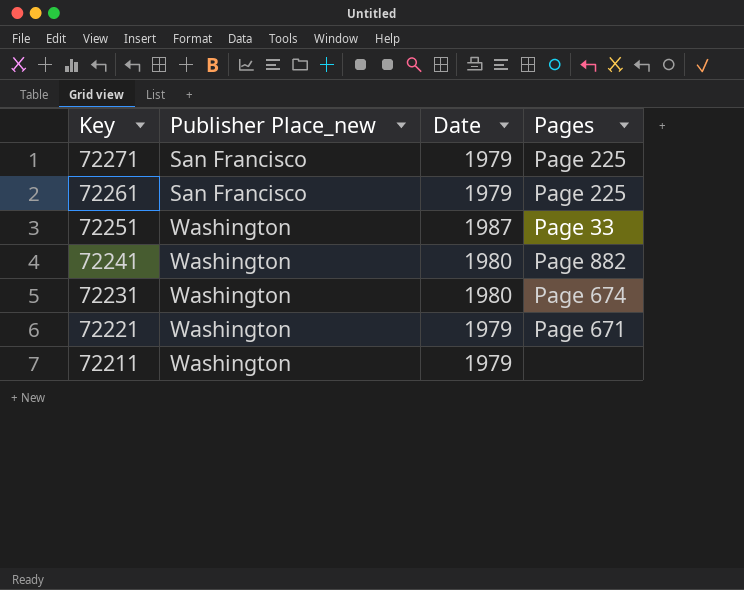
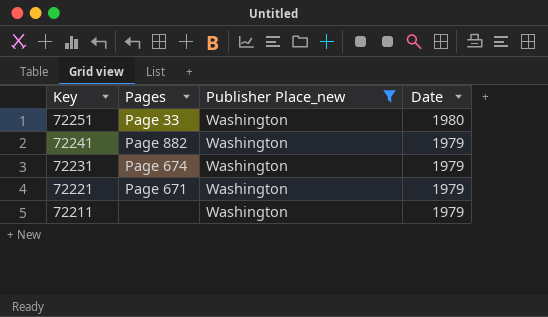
filter: none -> Publisher Place_new = Washington
column Pages | position: 4 -> 2
72251 | Date: 1987 -> 1980
72241 | Date: 1980 -> 1979
72231 | Date: 1980 -> 1979

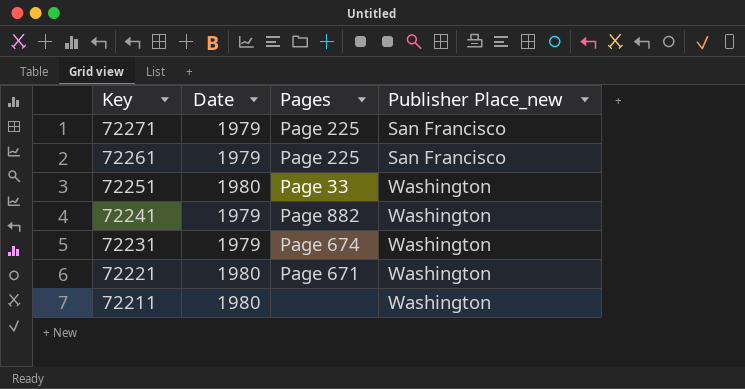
filter: Publisher Place_new = Washington -> none
column Date | position: 4 -> 2
72221 | Date: 1979 -> 1980
72211 | Date: 1979 -> 1980

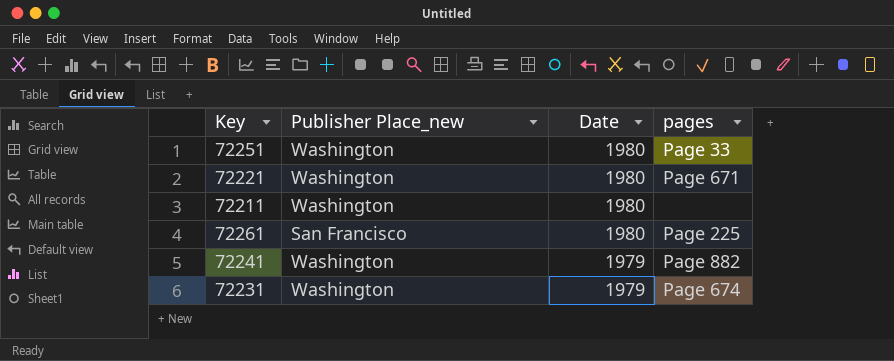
row order: Key descending -> Date descending
column Publisher Place_new | position: 4 -> 2
column name: Pages -> pages
row 72271: 1979 | Page 225 | San Francisco -> none
72261 | Date: 1979 -> 1980

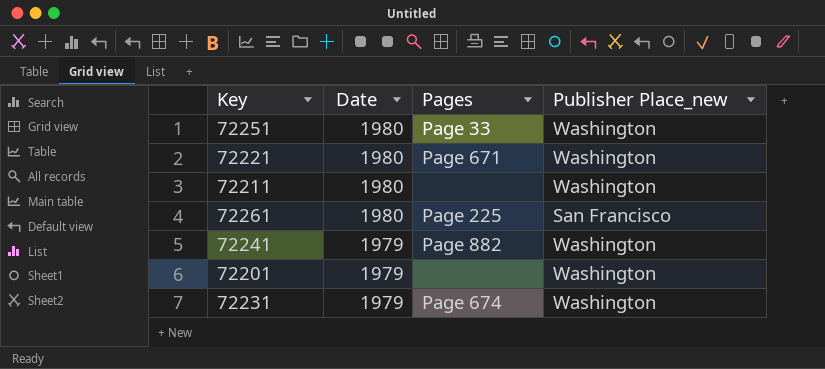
column name: pages -> Pages
column Publisher Place_new | position: 2 -> 4
row 72201: none -> 1979 | none | Washington

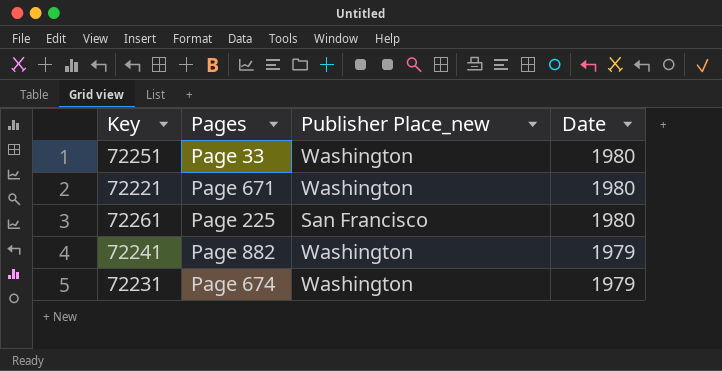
column Date | position: 2 -> 4
row 72211: 1980 | none | Washington -> none
row 72201: 1979 | none | Washington -> none

